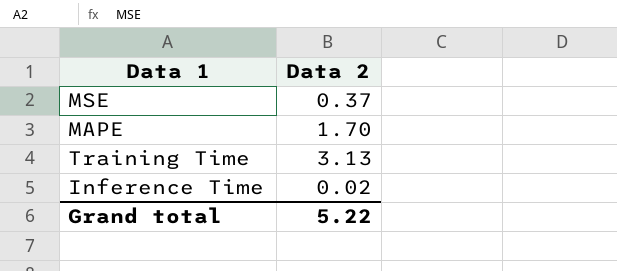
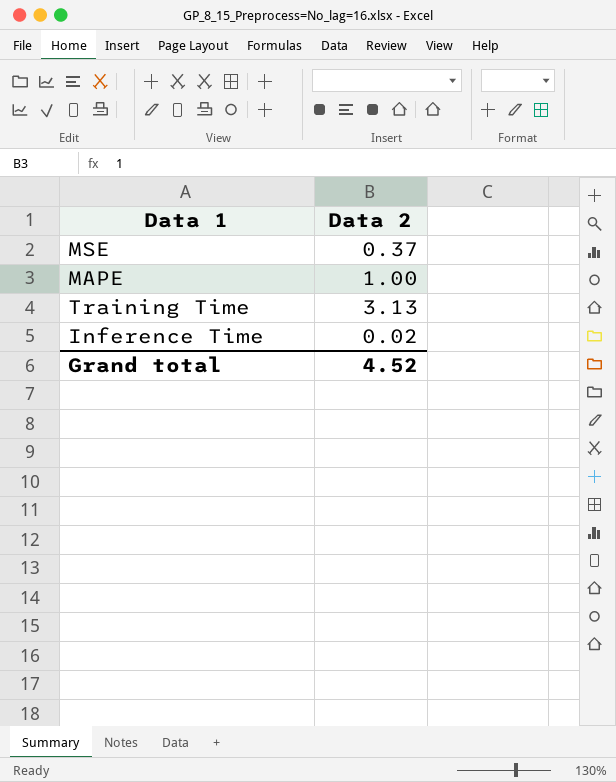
MAPE | Data 2: 1.70 -> 1.00
Grand total | Data 2: 5.22 -> 4.52

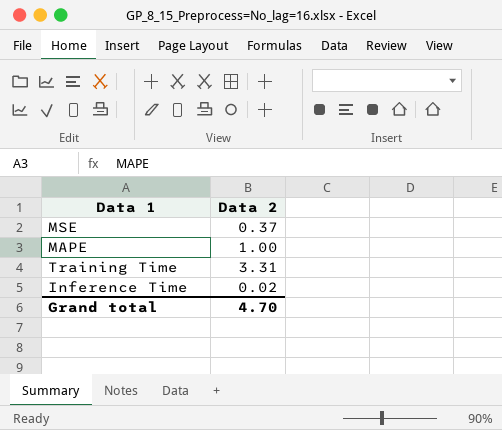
Training Time | Data 2: 3.13 -> 3.31
Grand total | Data 2: 4.52 -> 4.70

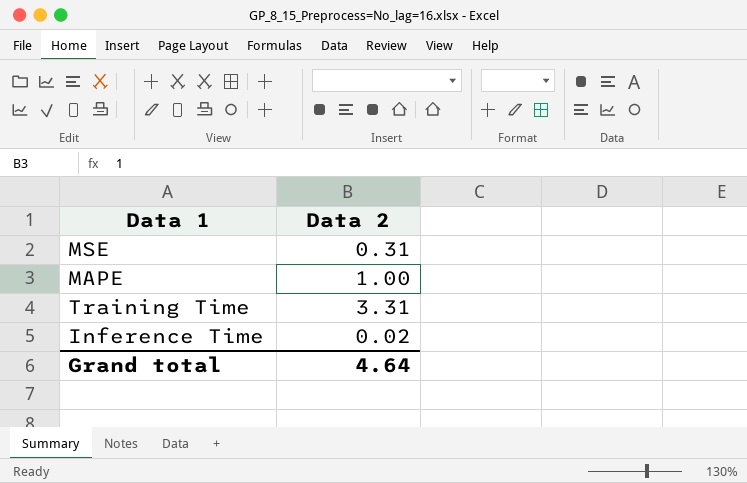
MSE | Data 2: 0.37 -> 0.31
Grand total | Data 2: 4.70 -> 4.64

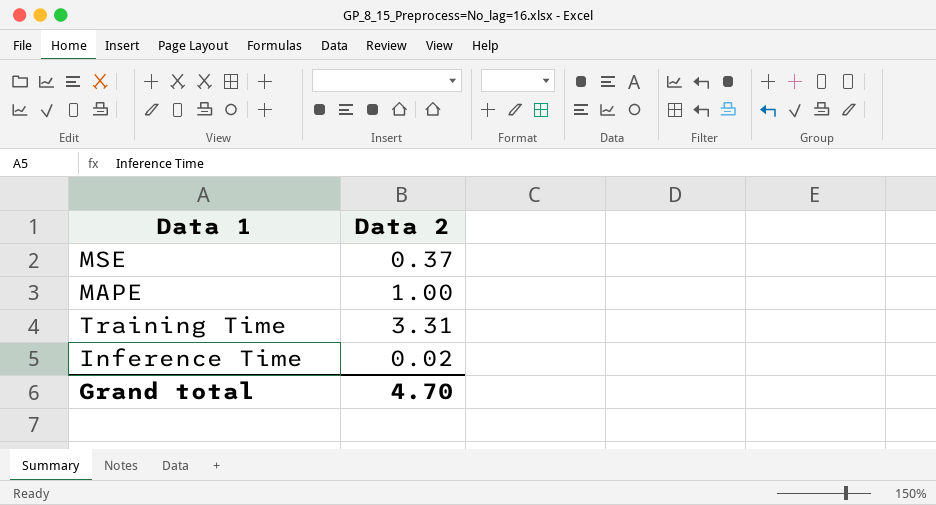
MSE | Data 2: 0.31 -> 0.37
Grand total | Data 2: 4.64 -> 4.70

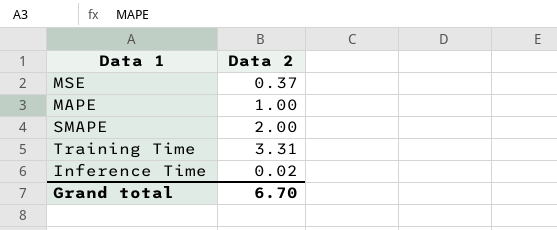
row SMAPE: none -> 2.00
Grand total | Data 2: 4.70 -> 6.70

